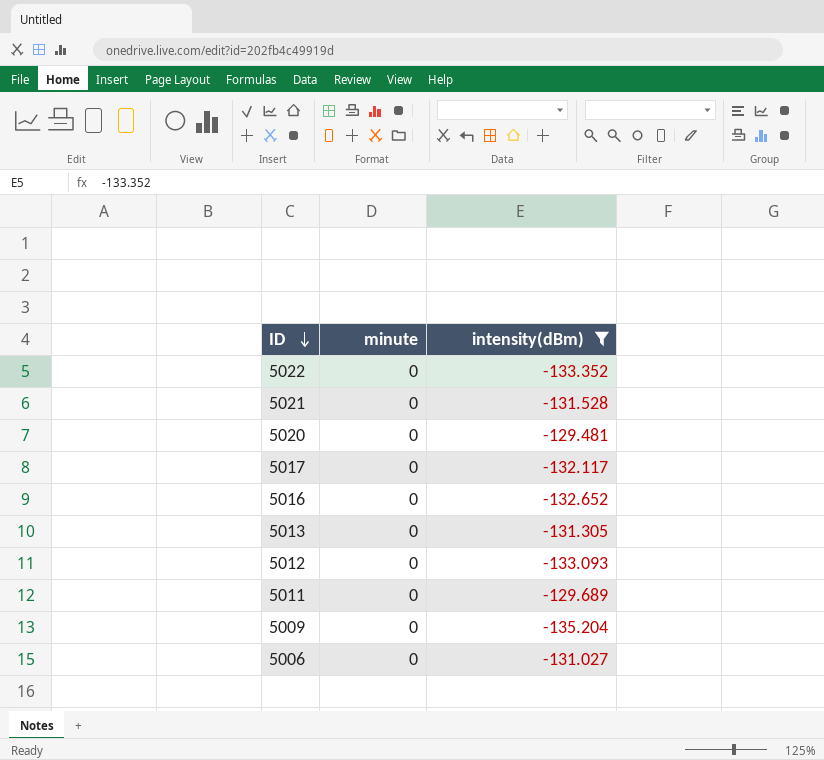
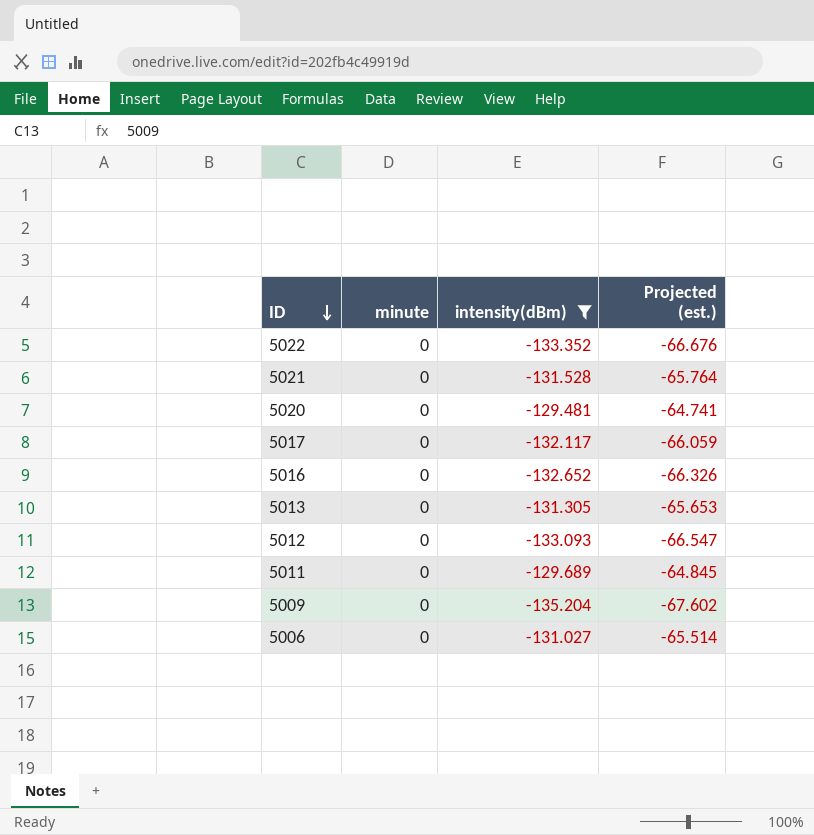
column Projected (est.) | formula: none -> [intensity(dBm)] * 0.5

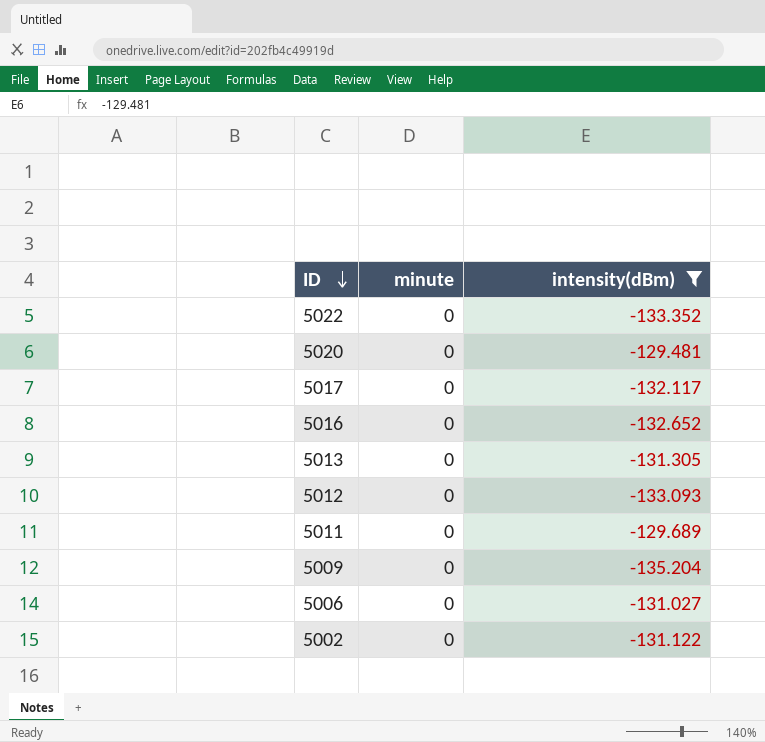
column Projected (est.) | formula: [intensity(dBm)] * 0.5 -> none
row 5021: 0 | -131.528 | -65.764 -> none
row 5002: none -> 0 | -131.122

